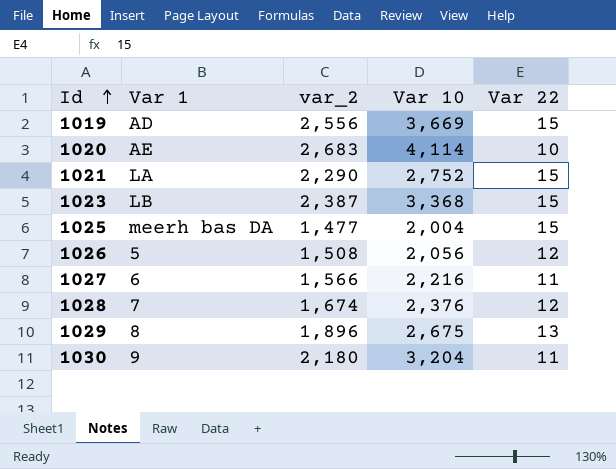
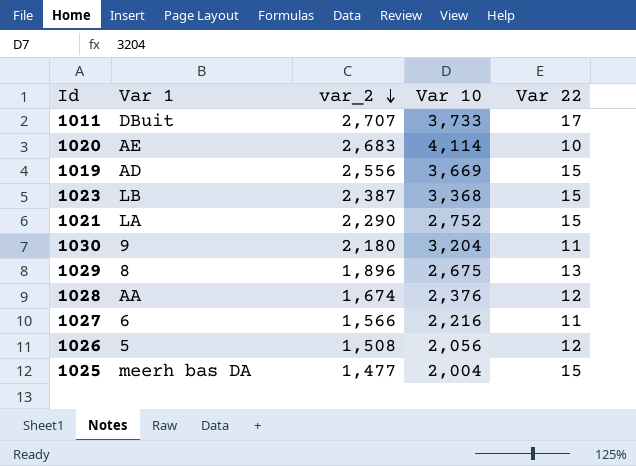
row order: Id ascending -> var_2 descending
row 1011: none -> DBuit | 2,707 | 3,733 | 17
1028 | Var 1: 7 -> AA

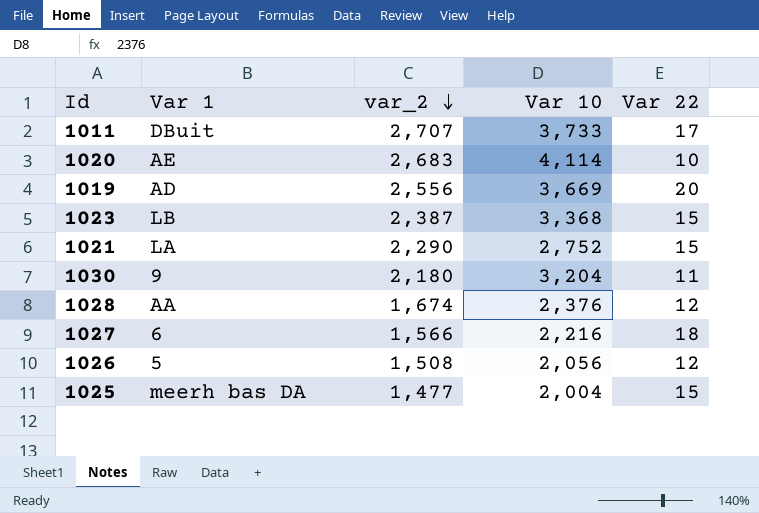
row 1029: 8 | 1,896 | 2,675 | 13 -> none
1019 | Var 22: 15 -> 20
1027 | Var 22: 11 -> 18

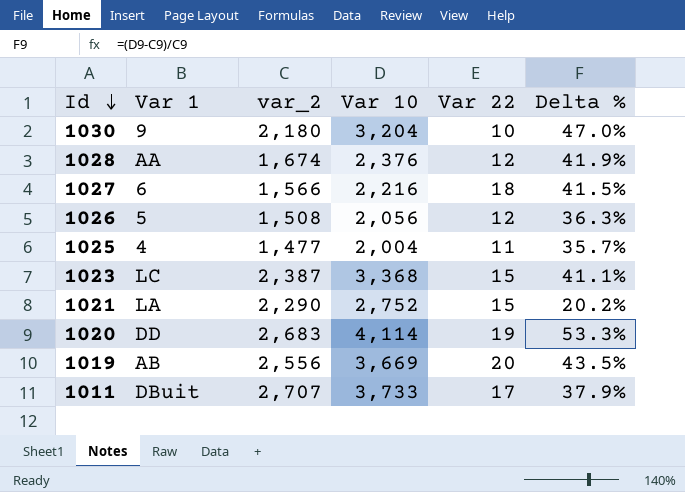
row order: var_2 descending -> Id descending
column Delta % | formula: none -> ([Var 10] - [var_2]) / [var_2]
1030 | Var 22: 11 -> 10
1025 | Var 1: meerh bas DA -> 4
1025 | Var 22: 15 -> 11
1023 | Var 1: LB -> LC
1020 | Var 1: AE -> DD
1020 | Var 22: 10 -> 19
1019 | Var 1: AD -> AB

